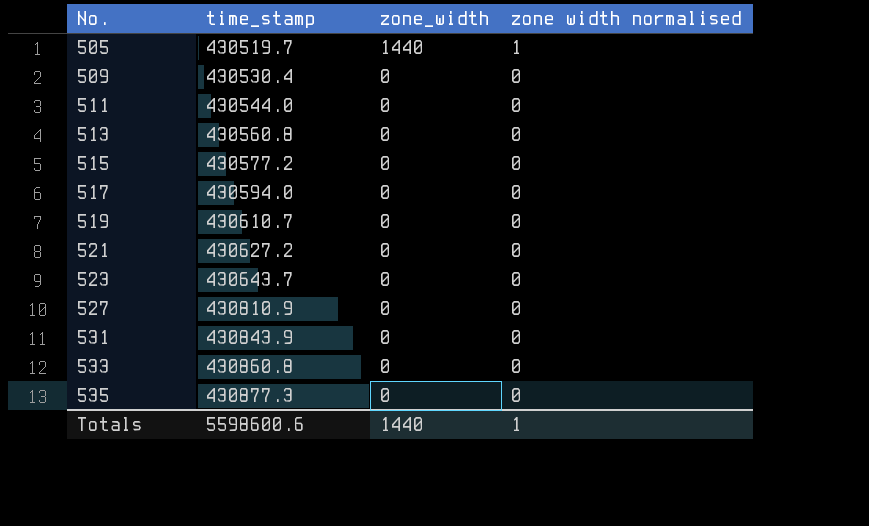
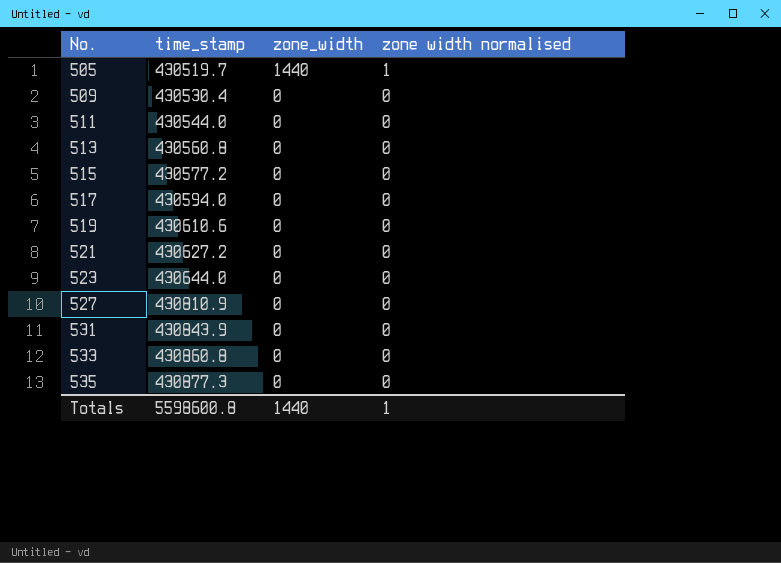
519 | time_stamp: 430610.7 -> 430610.6
523 | time_stamp: 430643.7 -> 430644.0
Totals | time_stamp: 5598600.6 -> 5598600.8

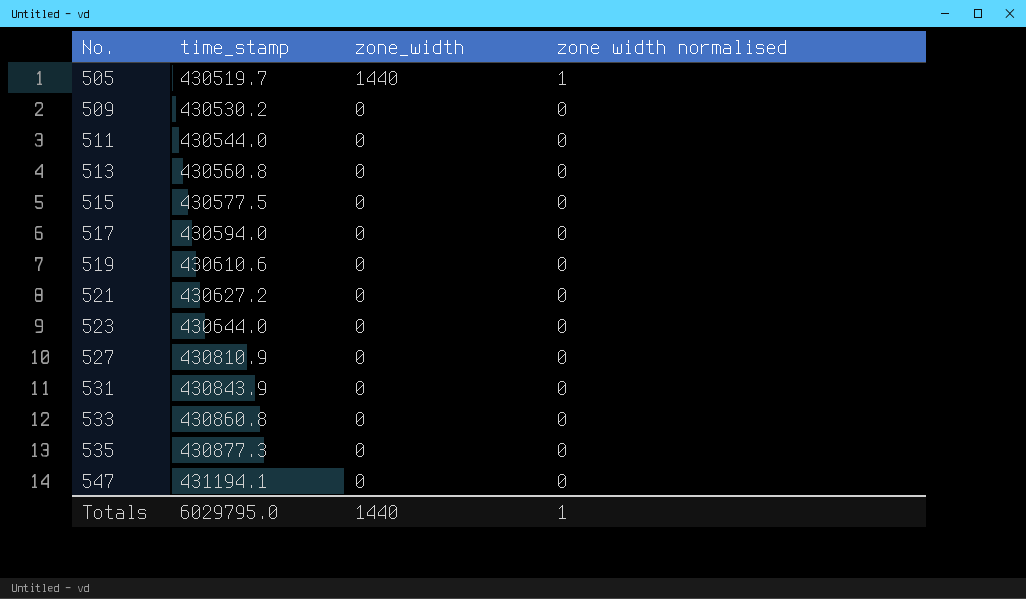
509 | time_stamp: 430530.4 -> 430530.2
515 | time_stamp: 430577.2 -> 430577.5
row 547: none -> 431194.1 | 0 | 0
Totals | time_stamp: 5598600.8 -> 6029795.0

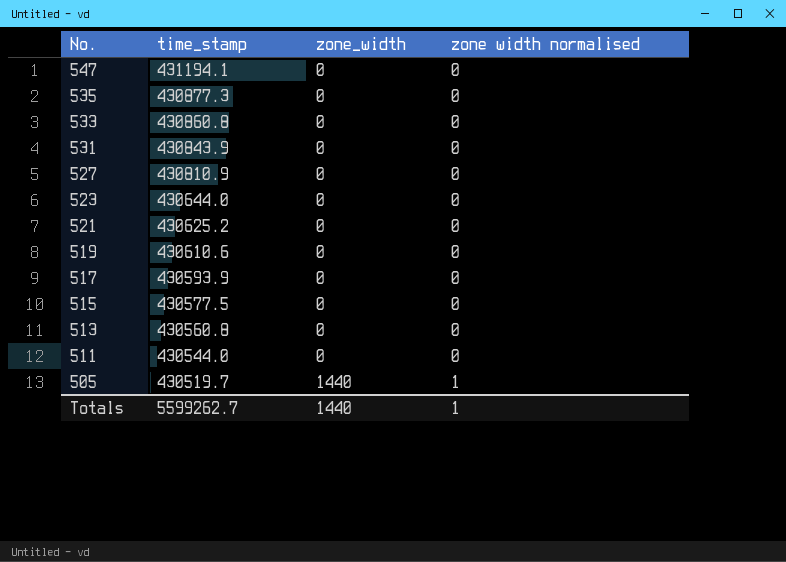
row order: No. ascending -> No. descending
row 509: 430530.2 | 0 | 0 -> none
521 | time_stamp: 430627.2 -> 430625.2
517 | time_stamp: 430594.0 -> 430593.9
Totals | time_stamp: 6029795.0 -> 5599262.7

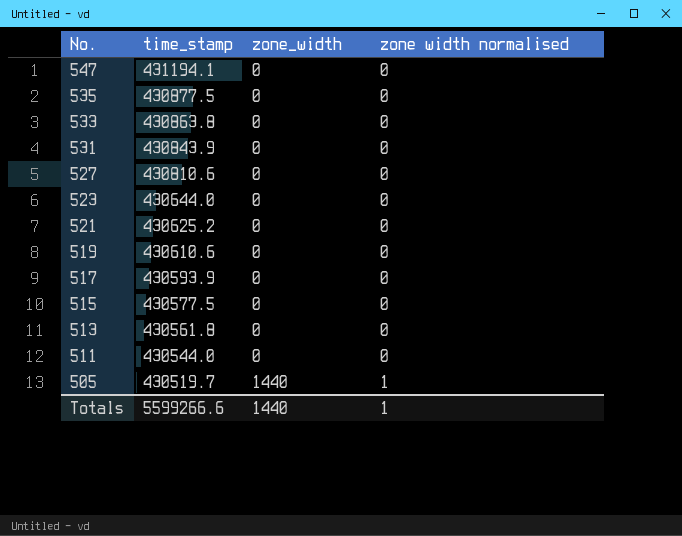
535 | time_stamp: 430877.3 -> 430877.5
533 | time_stamp: 430860.8 -> 430863.8
527 | time_stamp: 430810.9 -> 430810.6
513 | time_stamp: 430560.8 -> 430561.8
Totals | time_stamp: 5599262.7 -> 5599266.6

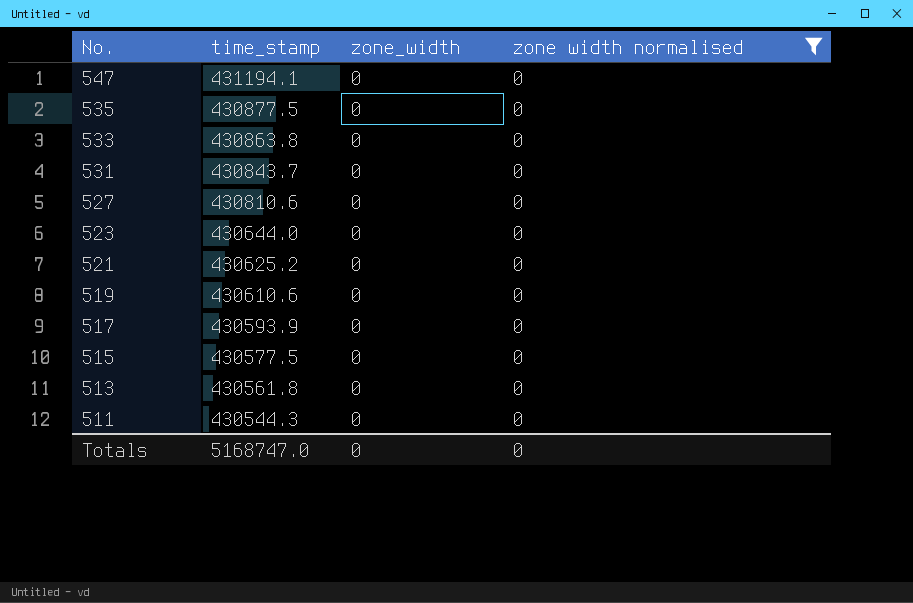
filter: none -> zone width normalised = 0
531 | time_stamp: 430843.9 -> 430843.7
511 | time_stamp: 430544.0 -> 430544.3
Totals | time_stamp: 5599266.6 -> 5168747.0
Totals | zone_width: 1440 -> 0
Totals | zone width normalised: 1 -> 0

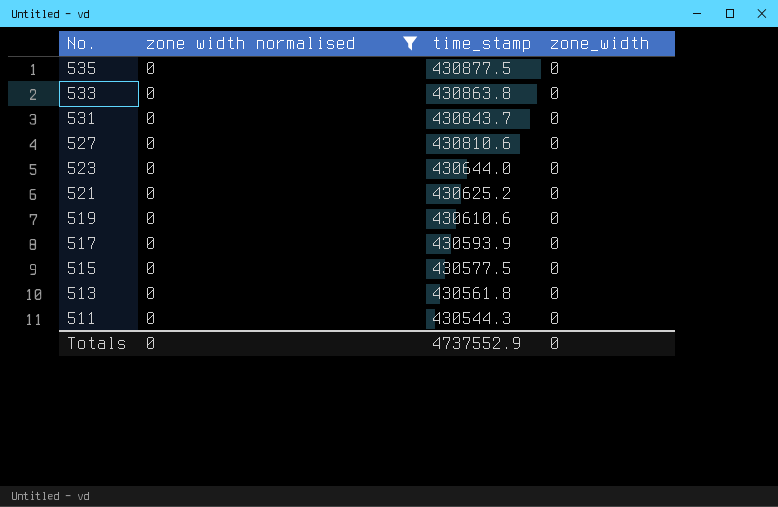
column zone width normalised | position: 4 -> 2
row 547: 431194.1 | 0 | 0 -> none
Totals | time_stamp: 5168747.0 -> 4737552.9

